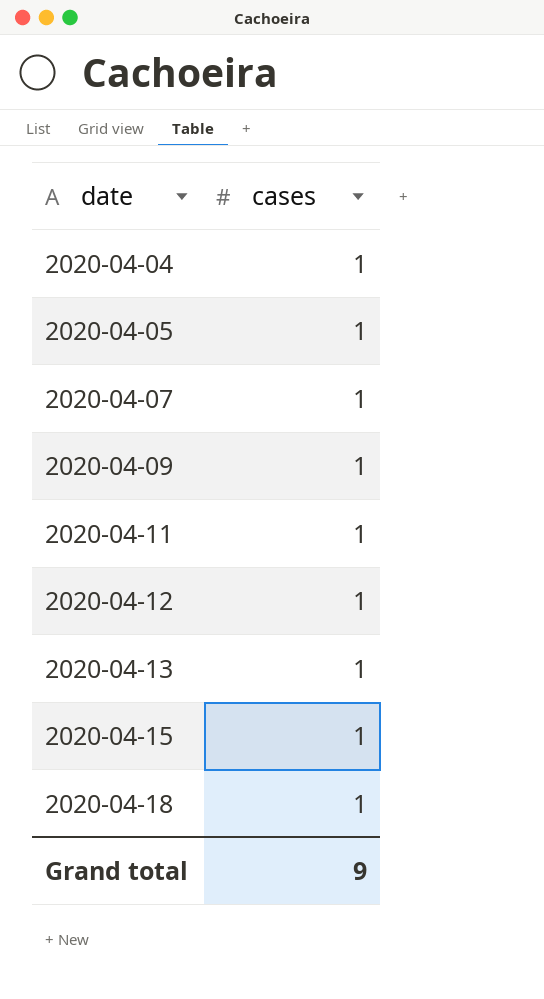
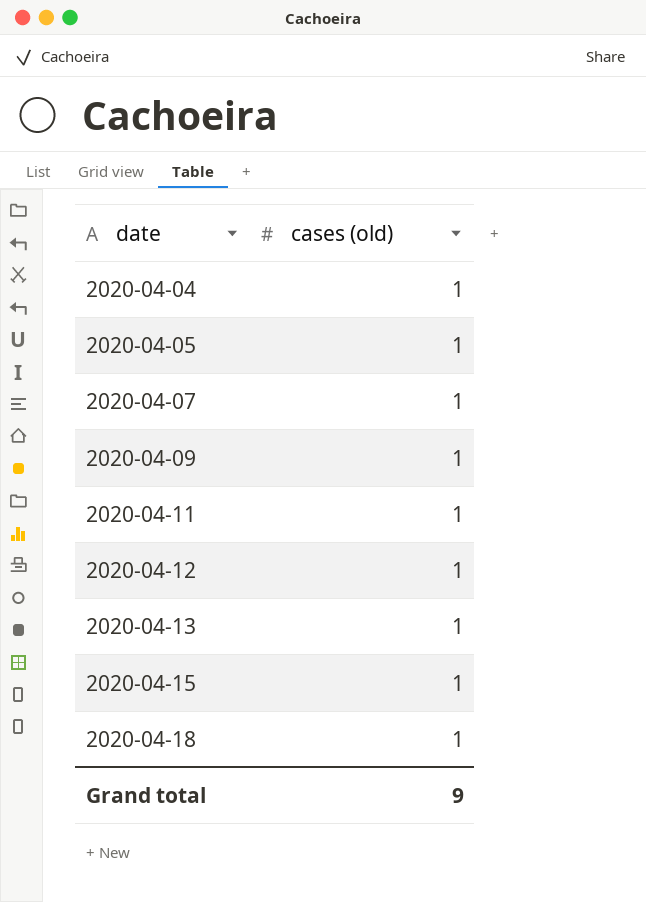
column name: cases -> cases (old)

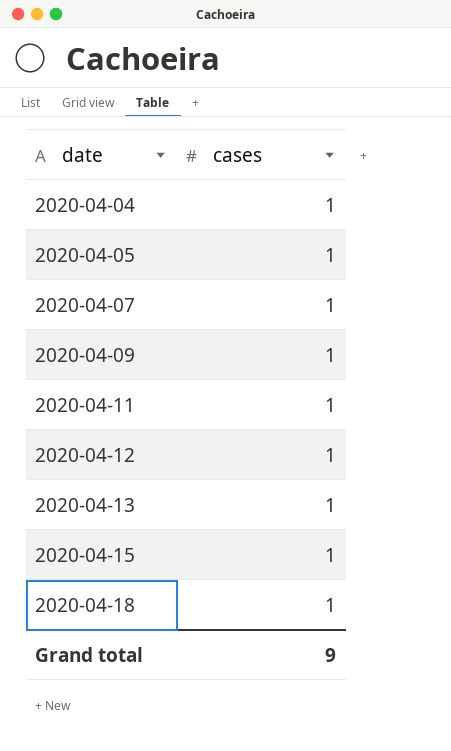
column name: cases (old) -> cases

